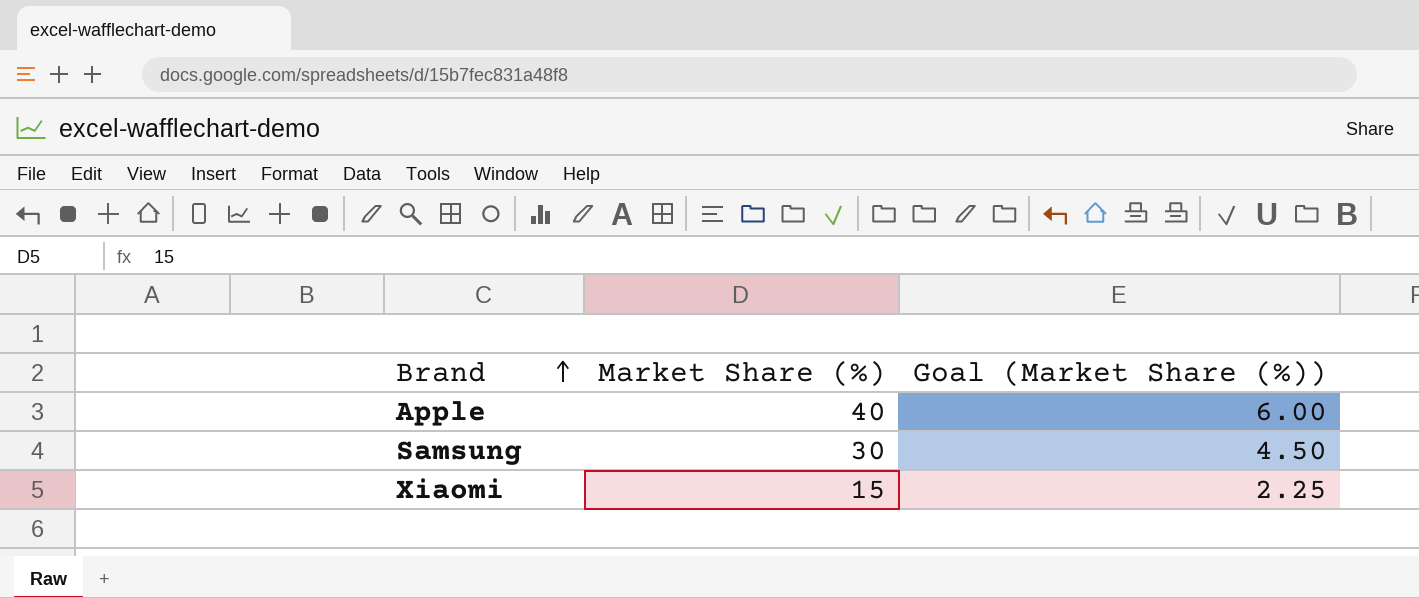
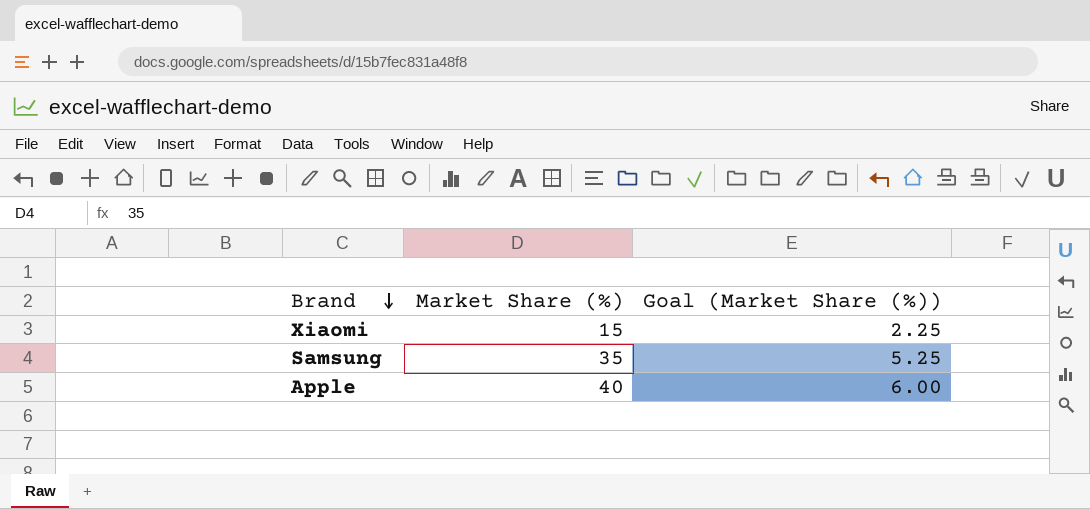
row order: Brand ascending -> Brand descending
Samsung | Market Share (%): 30 -> 35
Samsung | Goal (Market Share (%)): 4.50 -> 5.25

